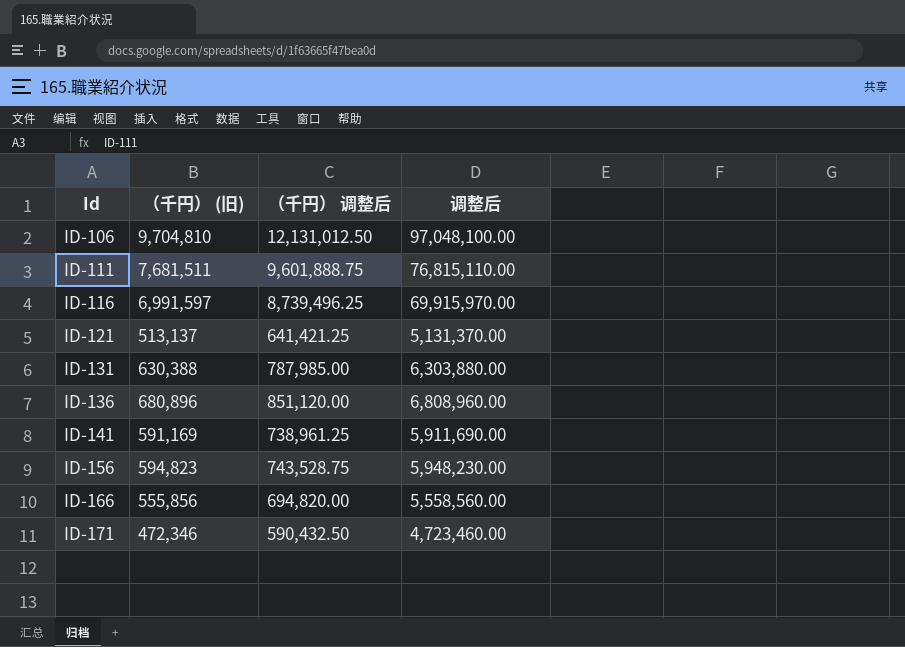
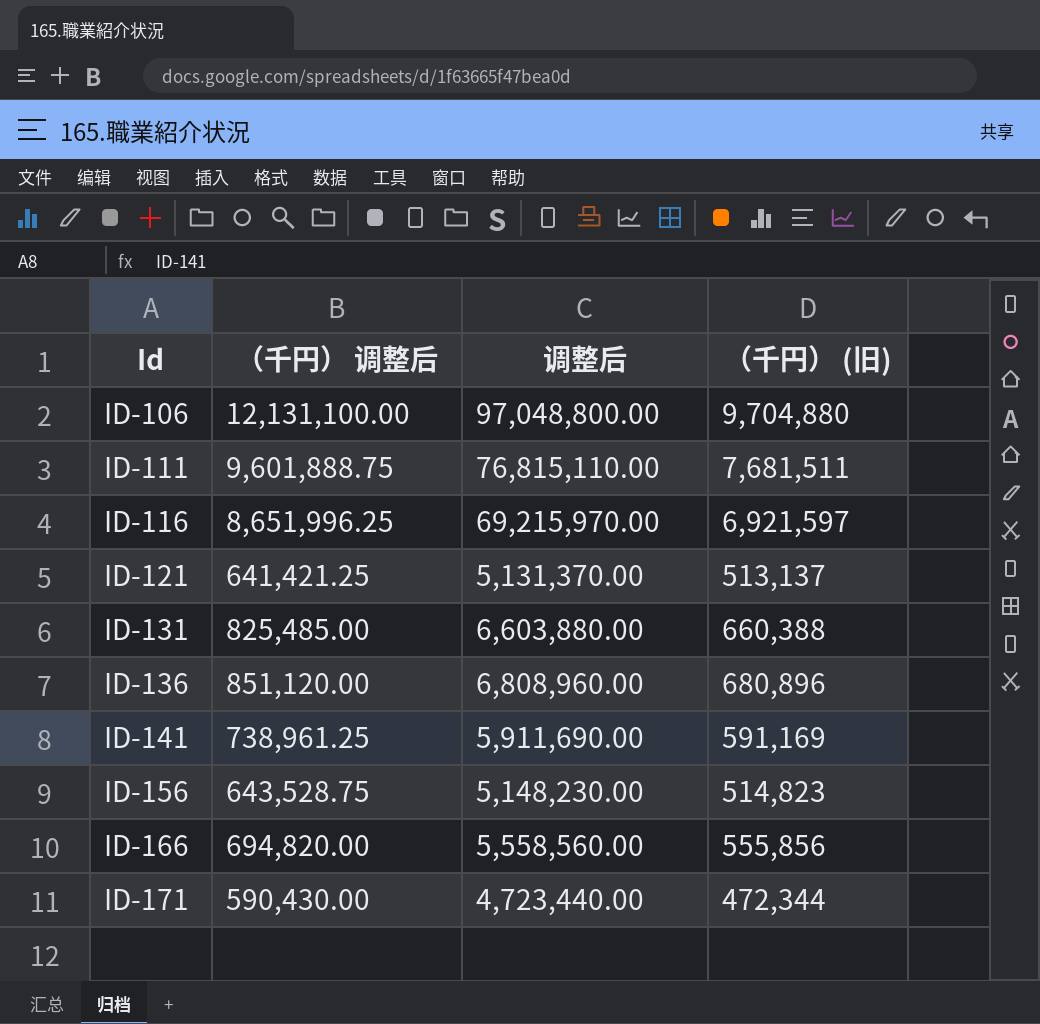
column （千円） (旧) | position: 2 -> 4
ID-106 | （千円） 调整后: 12,131,012.50 -> 12,131,100.00
ID-106 | 调整后: 97,048,100.00 -> 97,048,800.00
ID-106 | （千円） (旧): 9,704,810 -> 9,704,880
ID-116 | （千円） 调整后: 8,739,496.25 -> 8,651,996.25
ID-116 | 调整后: 69,915,970.00 -> 69,215,970.00
ID-116 | （千円） (旧): 6,991,597 -> 6,921,597
ID-131 | （千円） 调整后: 787,985.00 -> 825,485.00
ID-131 | 调整后: 6,303,880.00 -> 6,603,880.00
ID-131 | （千円） (旧): 630,388 -> 660,388
ID-156 | （千円） 调整后: 743,528.75 -> 643,528.75
ID-156 | 调整后: 5,948,230.00 -> 5,148,230.00
ID-156 | （千円） (旧): 594,823 -> 514,823
ID-171 | （千円） 调整后: 590,432.50 -> 590,430.00
ID-171 | 调整后: 4,723,460.00 -> 4,723,440.00
ID-171 | （千円） (旧): 472,346 -> 472,344

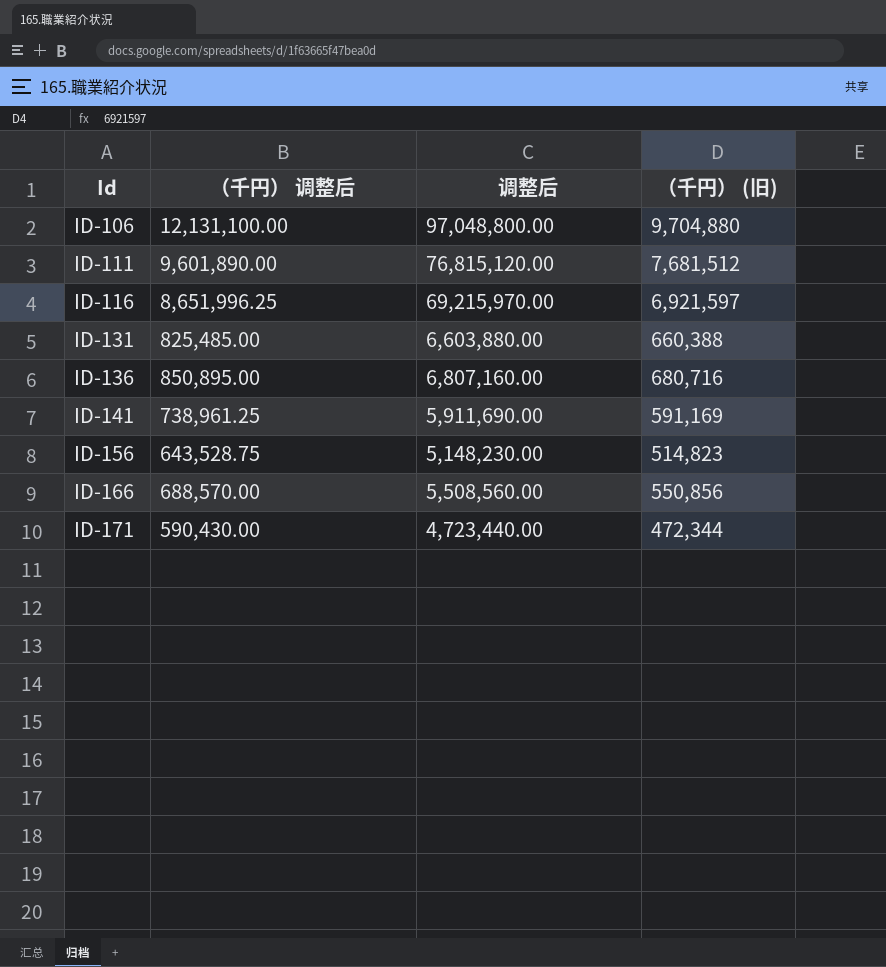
row ID-121: 641,421.25 | 5,131,370.00 | 513,137 -> none
ID-111 | （千円） 调整后: 9,601,888.75 -> 9,601,890.00
ID-111 | 调整后: 76,815,110.00 -> 76,815,120.00
ID-111 | （千円） (旧): 7,681,511 -> 7,681,512
ID-136 | （千円） 调整后: 851,120.00 -> 850,895.00
ID-136 | 调整后: 6,808,960.00 -> 6,807,160.00
ID-136 | （千円） (旧): 680,896 -> 680,716
ID-166 | （千円） 调整后: 694,820.00 -> 688,570.00
ID-166 | 调整后: 5,558,560.00 -> 5,508,560.00
ID-166 | （千円） (旧): 555,856 -> 550,856

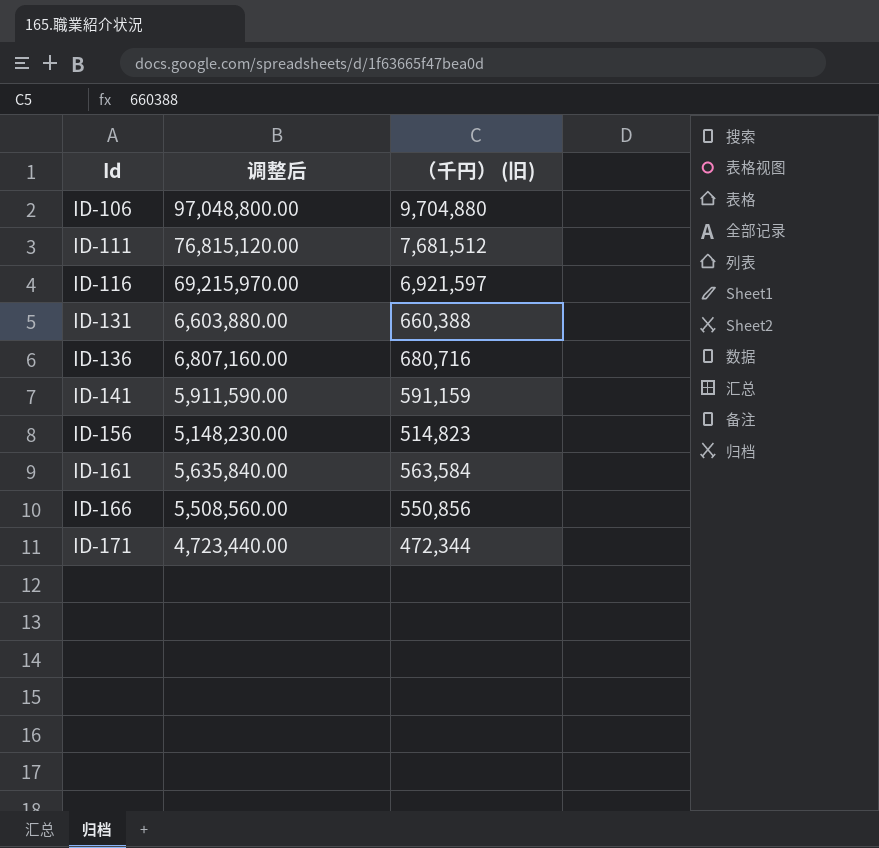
column （千円） 调整后 | formula: [（千円） (旧)] * 1.25 -> none
ID-141 | 调整后: 5,911,690.00 -> 5,911,590.00
ID-141 | （千円） (旧): 591,169 -> 591,159
row ID-161: none -> 5,635,840.00 | 563,584

